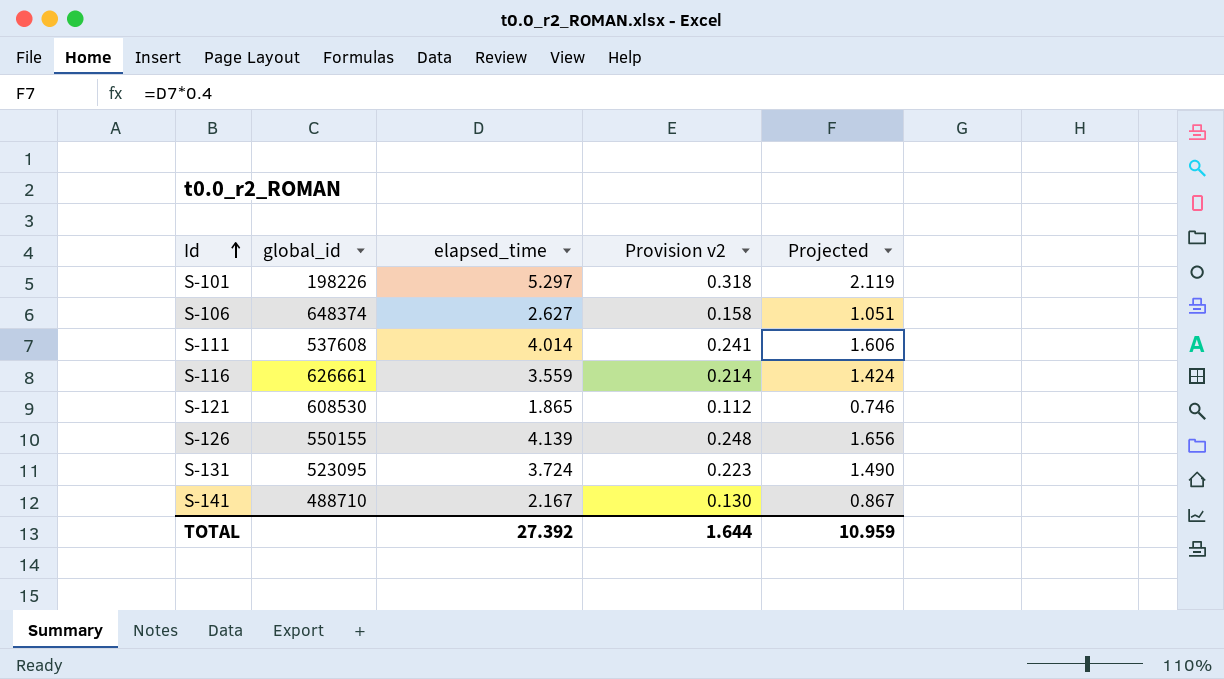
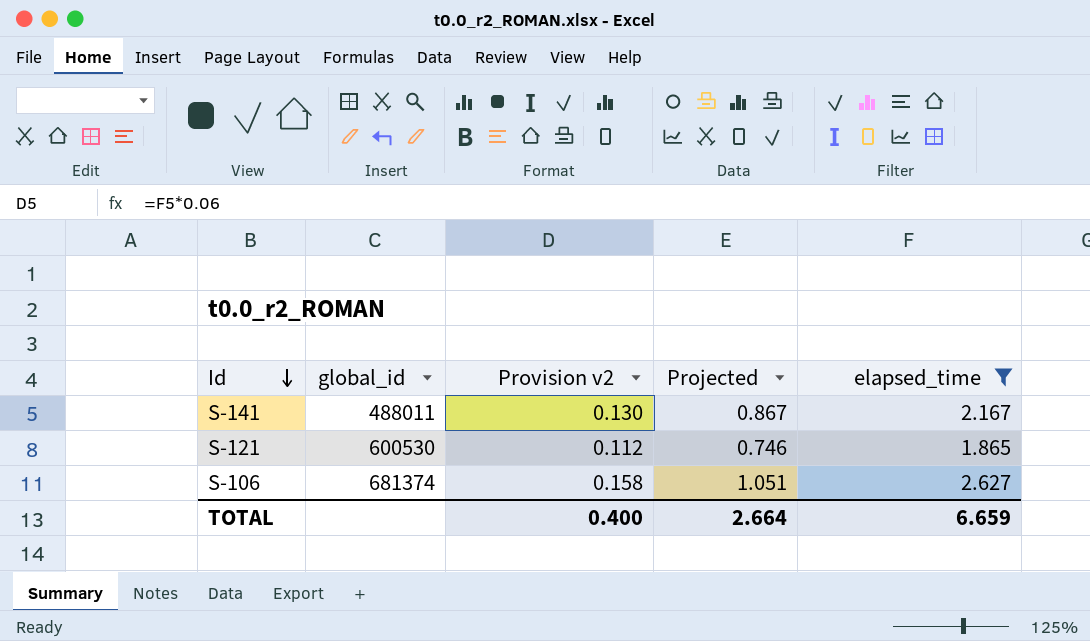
filter: none -> elapsed_time <= 2.627
row order: Id ascending -> Id descending
column elapsed_time | position: 3 -> 5
S-141 | global_id: 488710 -> 488011
S-121 | global_id: 608530 -> 600530
S-106 | global_id: 648374 -> 681374
TOTAL | Provision v2: 1.644 -> 0.400
TOTAL | Projected: 10.959 -> 2.664
TOTAL | elapsed_time: 27.392 -> 6.659

